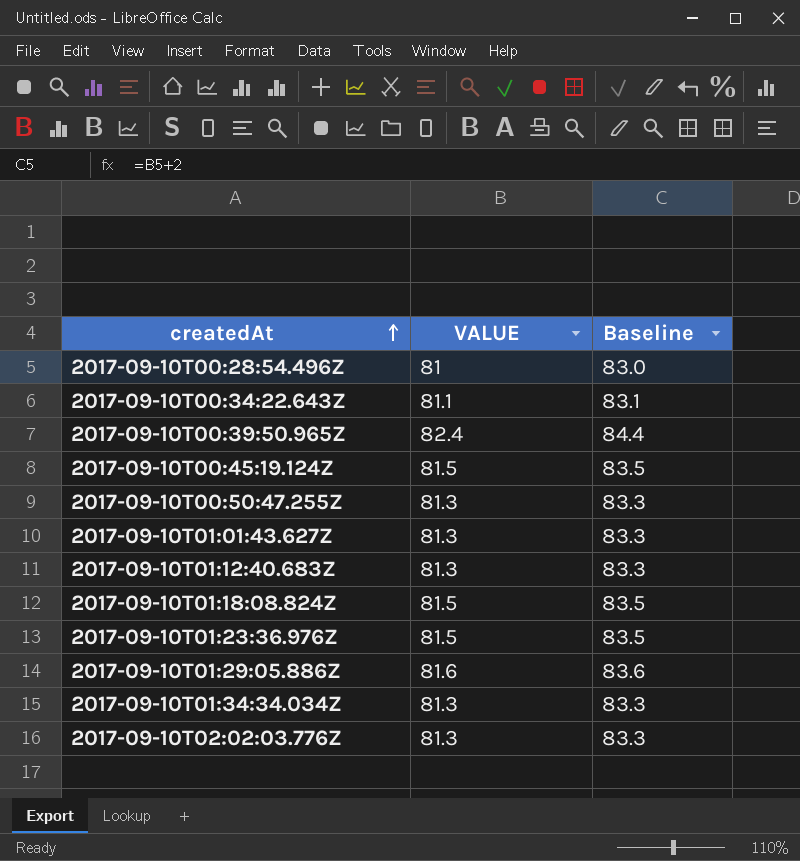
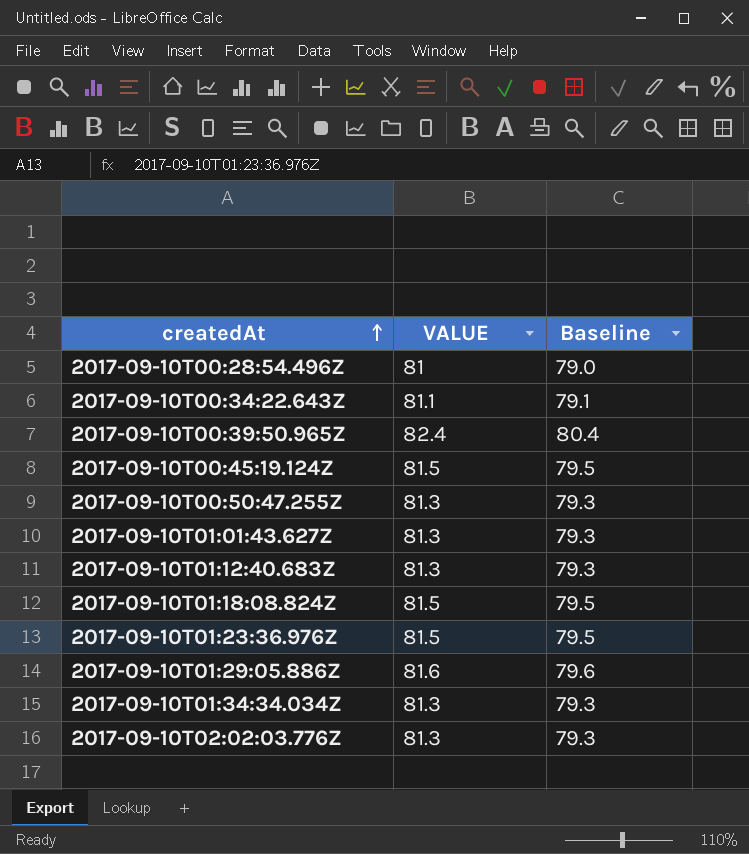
column Baseline | formula: [VALUE] + 2 -> [VALUE] - 2

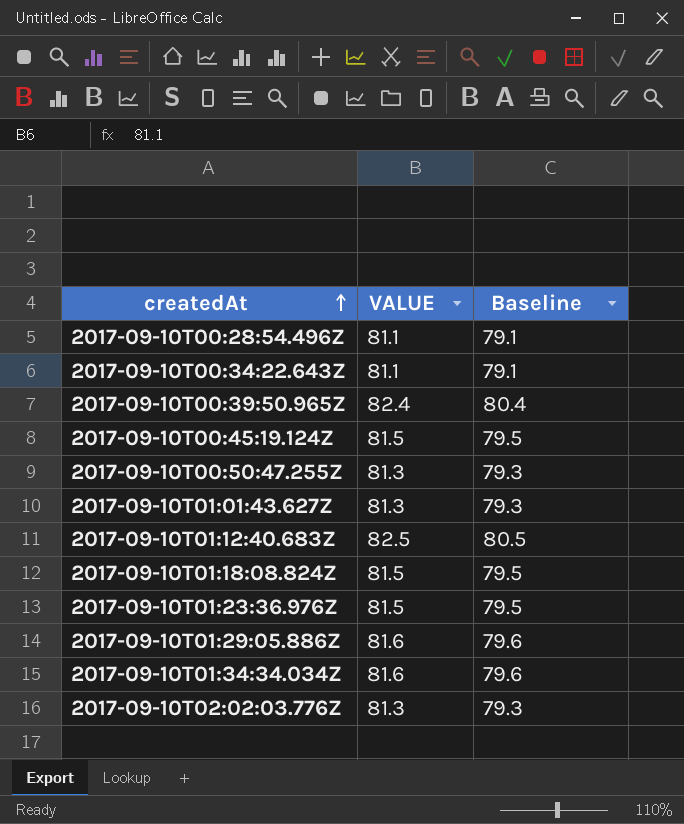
2017-09-10T00:28:54.496Z | VALUE: 81 -> 81.1
2017-09-10T00:28:54.496Z | Baseline: 79.0 -> 79.1
2017-09-10T01:12:40.683Z | VALUE: 81.3 -> 82.5
2017-09-10T01:12:40.683Z | Baseline: 79.3 -> 80.5
2017-09-10T01:34:34.034Z | VALUE: 81.3 -> 81.6
2017-09-10T01:34:34.034Z | Baseline: 79.3 -> 79.6

